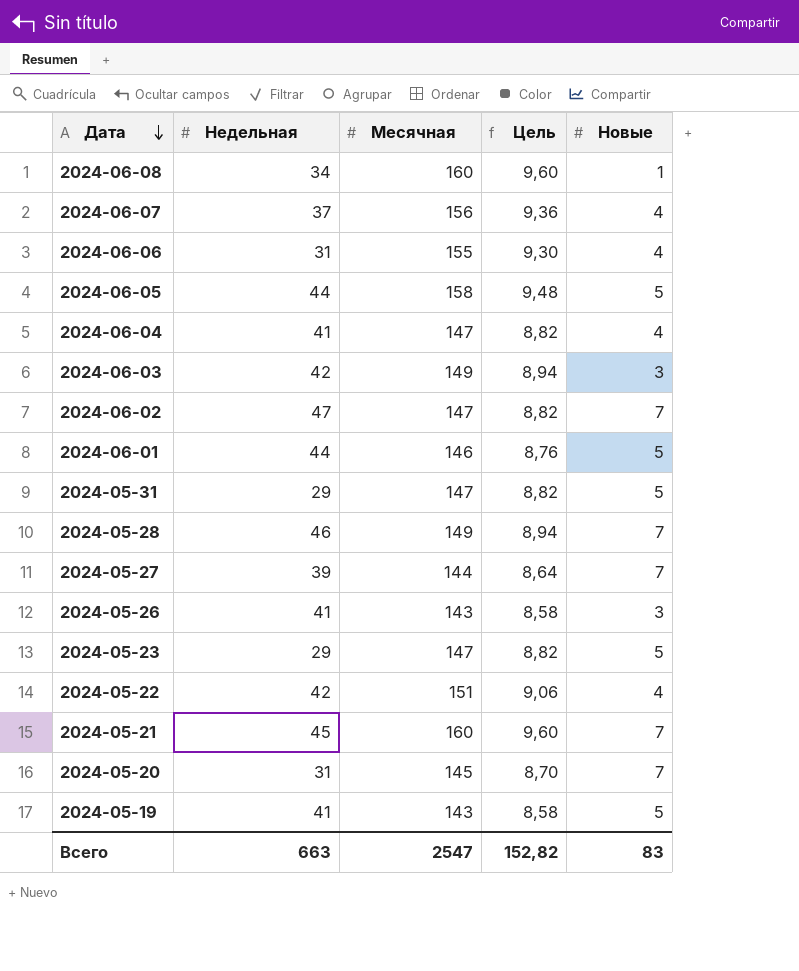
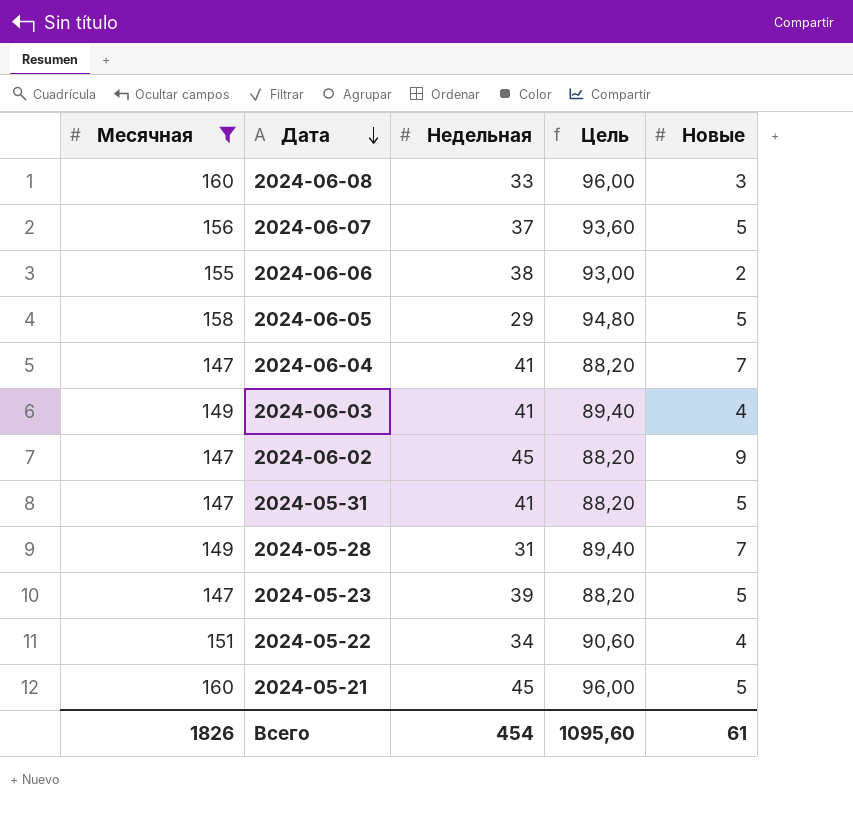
filter: none -> Месячная >= 147
column Месячная | position: 3 -> 1
column Цель | formula: [Месячная] * 0,06 -> [Месячная] * 0,6
2024-06-08 | Недельная: 34 -> 33
2024-06-08 | Новые: 1 -> 3
2024-06-07 | Новые: 4 -> 5
2024-06-06 | Недельная: 31 -> 38
2024-06-06 | Новые: 4 -> 2
2024-06-05 | Недельная: 44 -> 29
2024-06-04 | Новые: 4 -> 7
2024-06-03 | Недельная: 42 -> 41
2024-06-03 | Новые: 3 -> 4
2024-06-02 | Недельная: 47 -> 45
2024-06-02 | Новые: 7 -> 9
2024-05-31 | Недельная: 29 -> 41
2024-05-28 | Недельная: 46 -> 31
2024-05-23 | Недельная: 29 -> 39
2024-05-22 | Недельная: 42 -> 34
2024-05-21 | Новые: 7 -> 5
Всего | Месячная: 2547 -> 1826
Всего | Недельная: 663 -> 454
Всего | Цель: 152,82 -> 1095,60
Всего | Новые: 83 -> 61

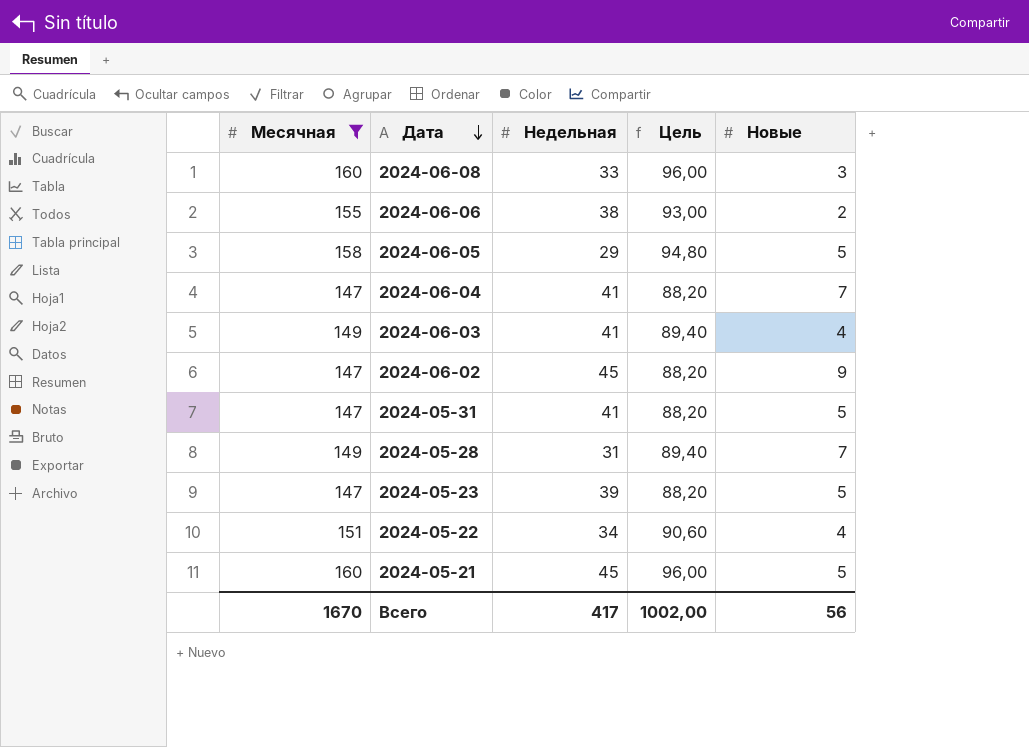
row 2024-06-07: 156 | 37 | 93,60 | 5 -> none
Всего | Месячная: 1826 -> 1670
Всего | Недельная: 454 -> 417
Всего | Цель: 1095,60 -> 1002,00
Всего | Новые: 61 -> 56

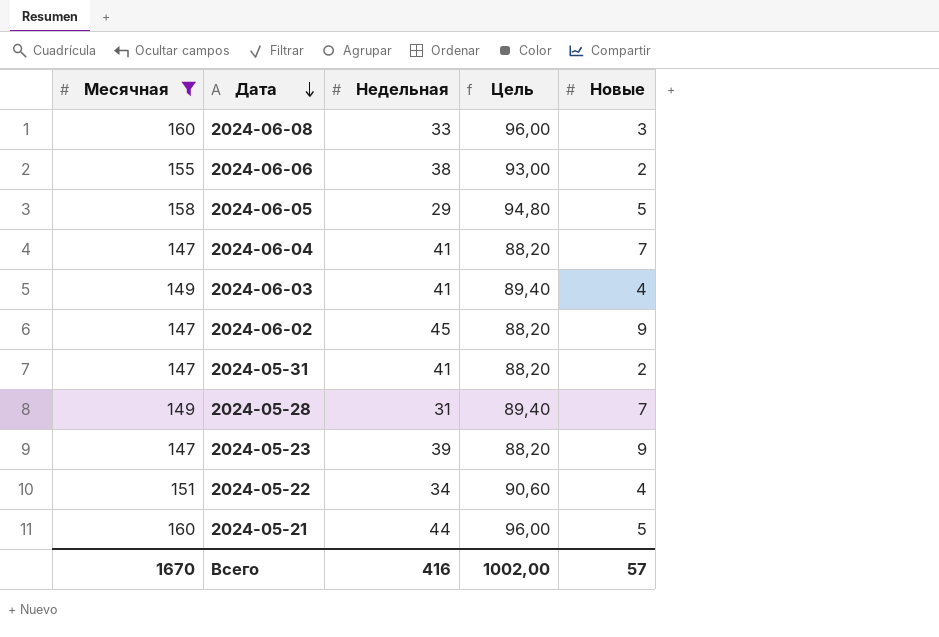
2024-05-31 | Новые: 5 -> 2
2024-05-23 | Новые: 5 -> 9
2024-05-21 | Недельная: 45 -> 44
Всего | Недельная: 417 -> 416
Всего | Новые: 56 -> 57

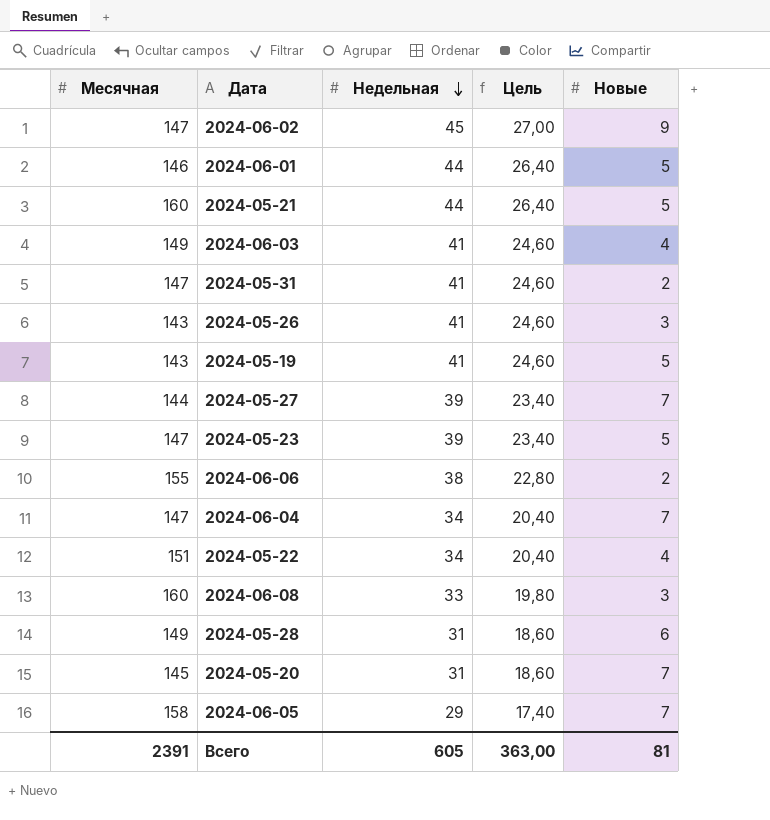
filter: Месячная >= 147 -> none
row order: Дата descending -> Недельная descending
column Цель | formula: [Месячная] * 0,6 -> [Недельная] * 0,6
2024-05-23 | Новые: 9 -> 5
2024-06-04 | Недельная: 41 -> 34
2024-05-28 | Новые: 7 -> 6
2024-06-05 | Новые: 5 -> 7
Всего | Месячная: 1670 -> 2391
Всего | Недельная: 416 -> 605
Всего | Цель: 1002,00 -> 363,00
Всего | Новые: 57 -> 81

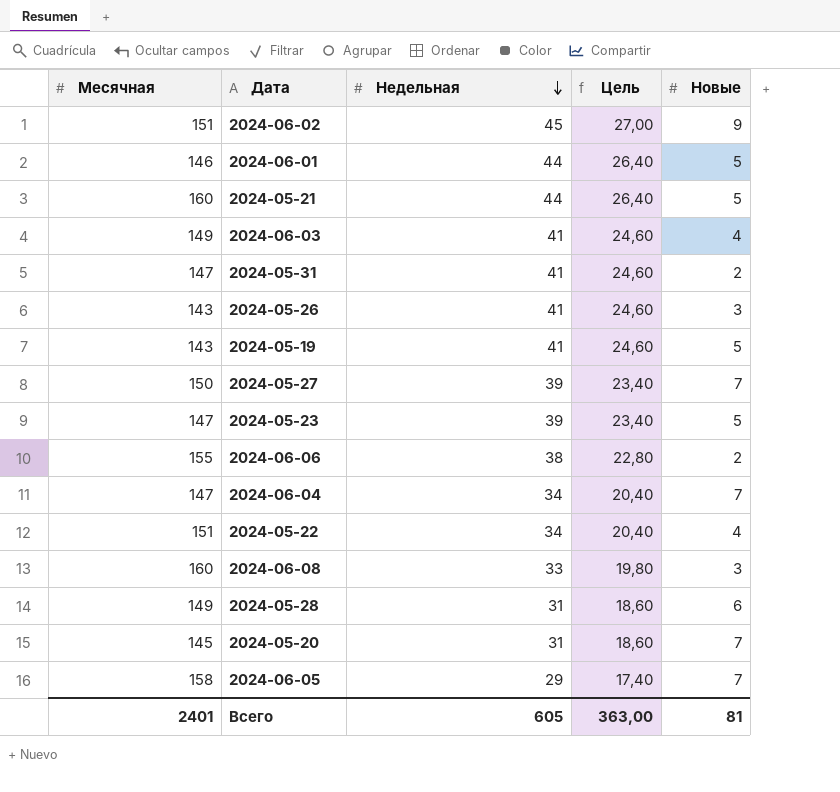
2024-06-02 | Месячная: 147 -> 151
2024-05-27 | Месячная: 144 -> 150
Всего | Месячная: 2391 -> 2401

